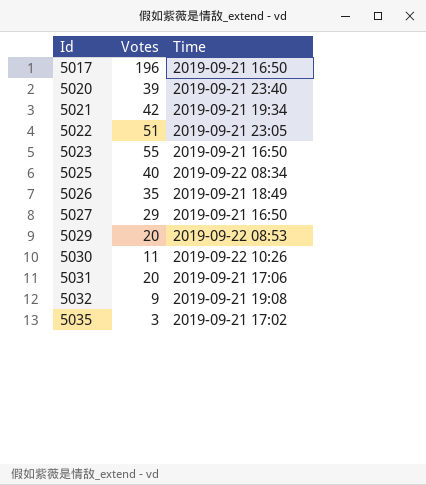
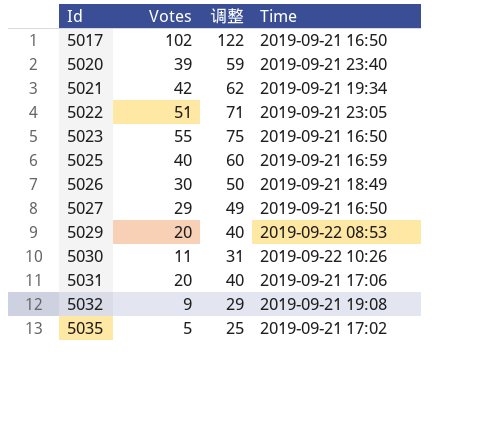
column 调整 | formula: none -> [Votes] + 20
5017 | Votes: 196 -> 102
5025 | Time: 2019-09-22 08:34 -> 2019-09-21 16:59
5026 | Votes: 35 -> 30
5035 | Votes: 3 -> 5

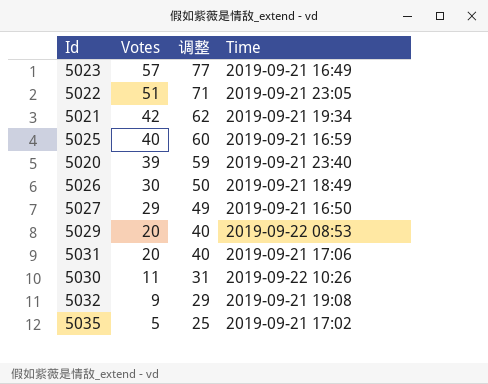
row order: Id ascending -> Votes descending
row 5017: 102 | 122 | 2019-09-21 16:50 -> none
5023 | Votes: 55 -> 57
5023 | 调整: 75 -> 77
5023 | Time: 2019-09-21 16:50 -> 2019-09-21 16:49

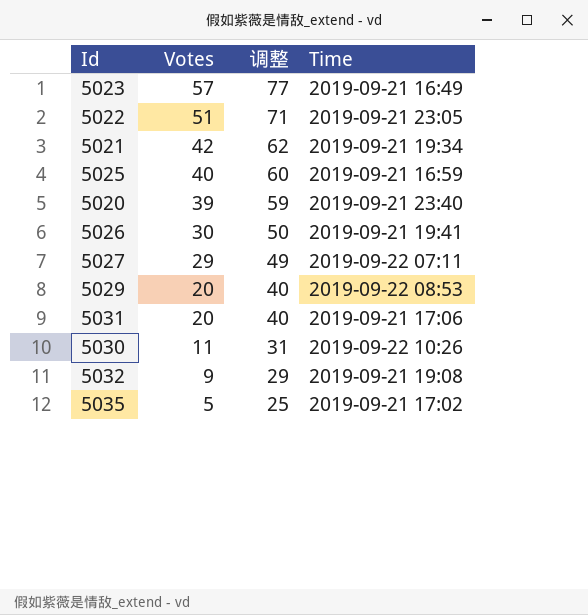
5026 | Time: 2019-09-21 18:49 -> 2019-09-21 19:41
5027 | Time: 2019-09-21 16:50 -> 2019-09-22 07:11

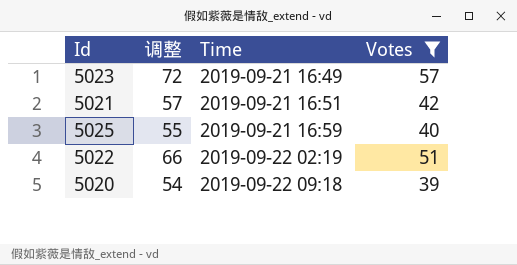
filter: none -> Votes >= 39
row order: Votes descending -> Time ascending
column 调整 | formula: [Votes] + 20 -> [Votes] + 15
column Votes | position: 2 -> 4
5021 | Time: 2019-09-21 19:34 -> 2019-09-21 16:51
5022 | Time: 2019-09-21 23:05 -> 2019-09-22 02:19
5020 | Time: 2019-09-21 23:40 -> 2019-09-22 09:18

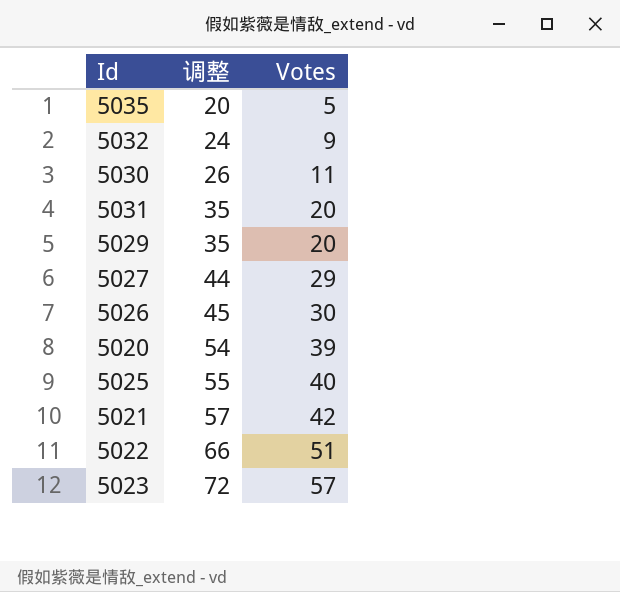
filter: Votes >= 39 -> none
row order: Time ascending -> 调整 ascending
column Time | position: 3 -> none

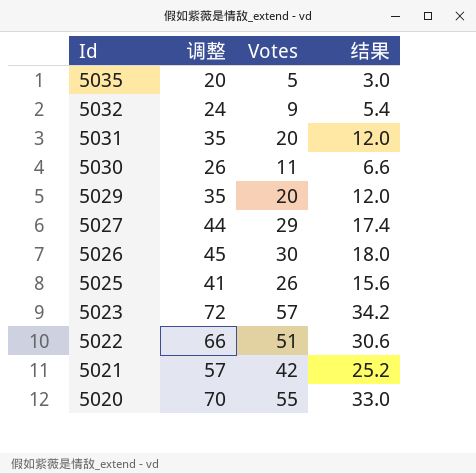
row order: 调整 ascending -> Id descending
column 结果 | formula: none -> [Votes] * 0.6
5025 | 调整: 55 -> 41
5025 | Votes: 40 -> 26
5020 | 调整: 54 -> 70
5020 | Votes: 39 -> 55

